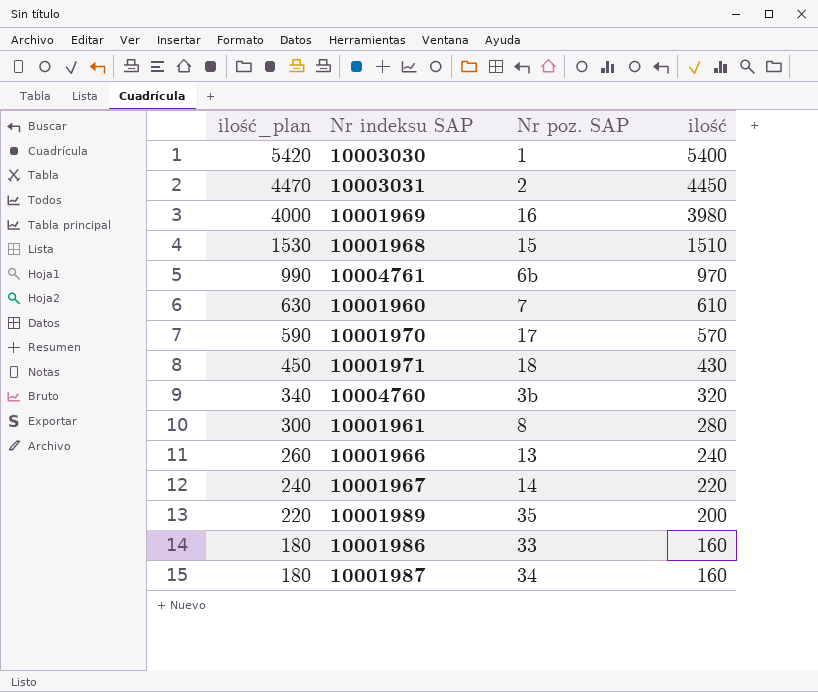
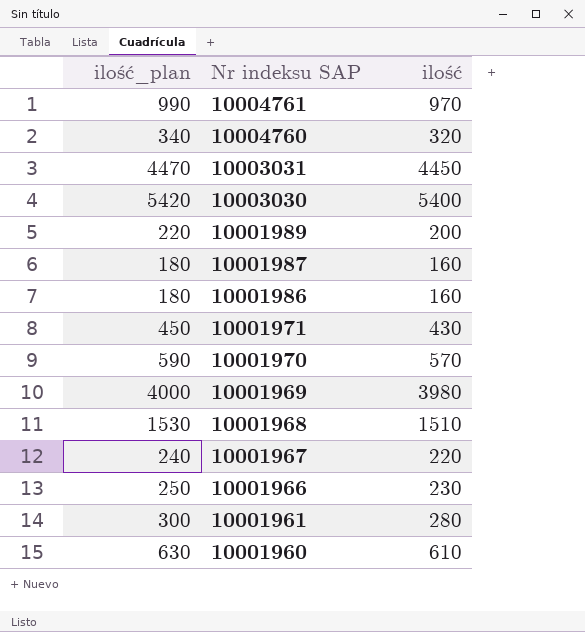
row order: ilość_plan descending -> Nr indeksu SAP descending
column Nr poz. SAP | position: 3 -> none
10001966 | ilość_plan: 260 -> 250
10001966 | ilość: 240 -> 230

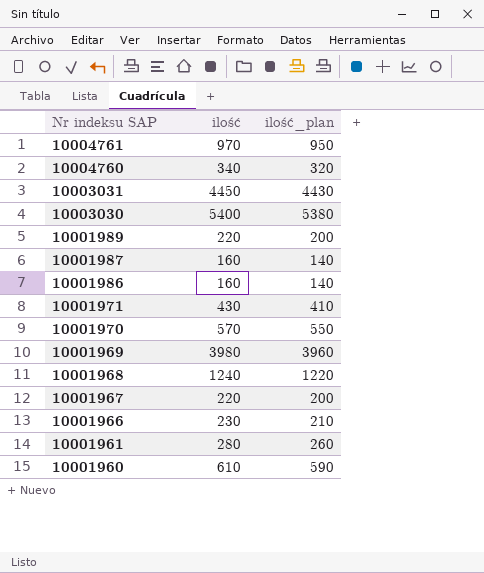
column ilość_plan | formula: [ilość] + 20 -> [ilość] - 20
column ilość_plan | position: 1 -> 3
10004760 | ilość: 320 -> 340
10001989 | ilość: 200 -> 220
10001968 | ilość: 1510 -> 1240

